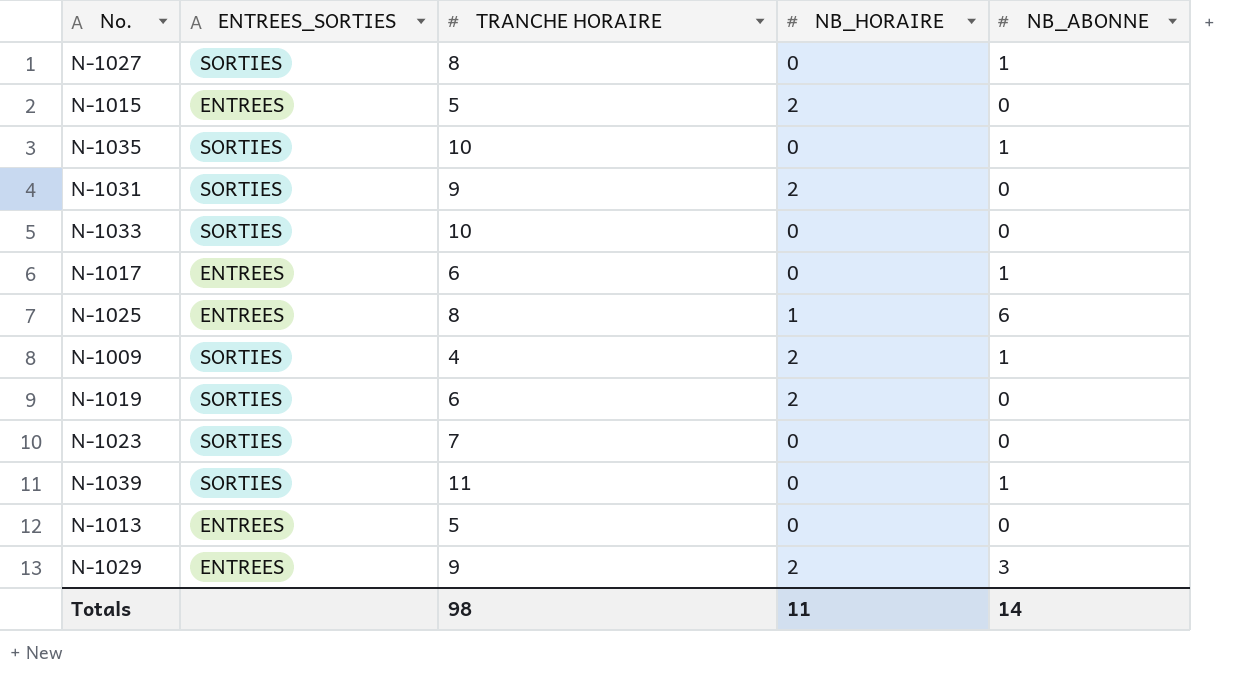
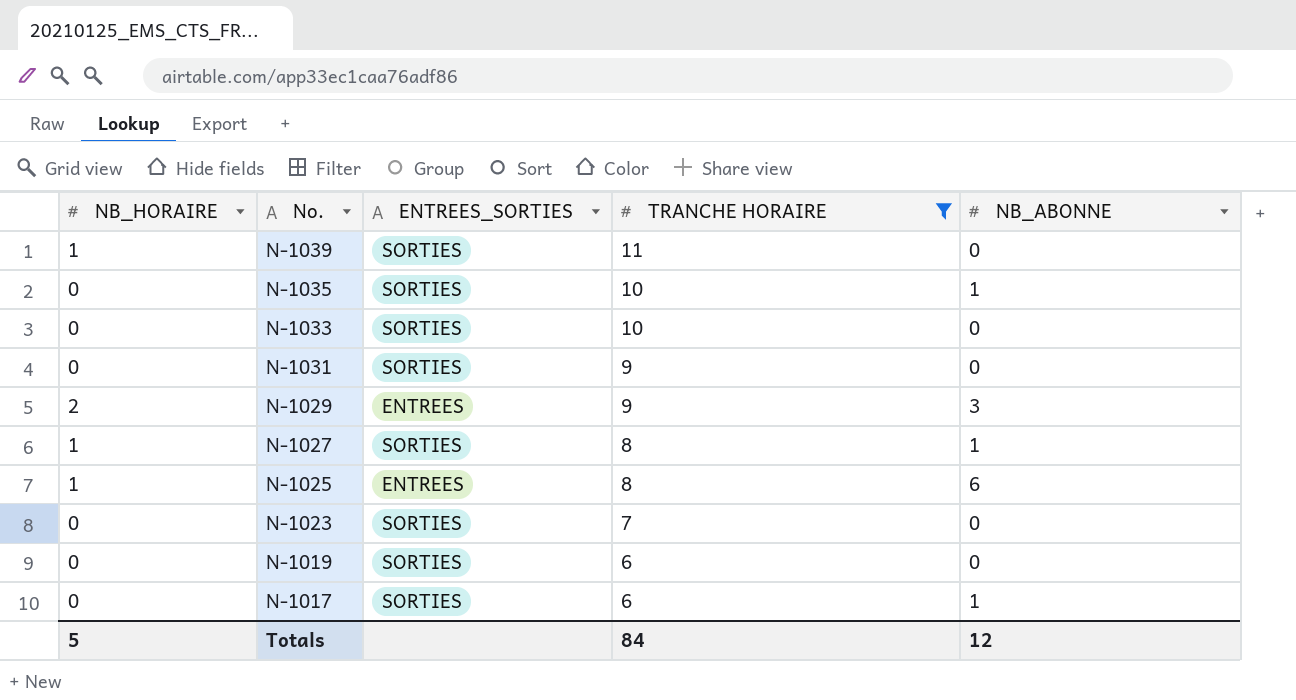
filter: none -> TRANCHE HORAIRE >= 6
row order: none -> No. descending
column NB_HORAIRE | position: 4 -> 1
N-1039 | NB_HORAIRE: 0 -> 1
N-1039 | NB_ABONNE: 1 -> 0
N-1031 | NB_HORAIRE: 2 -> 0
N-1027 | NB_HORAIRE: 0 -> 1
N-1019 | NB_HORAIRE: 2 -> 0
N-1017 | ENTREES_SORTIES: ENTREES -> SORTIES
Totals | NB_HORAIRE: 11 -> 5
Totals | TRANCHE HORAIRE: 98 -> 84
Totals | NB_ABONNE: 14 -> 12

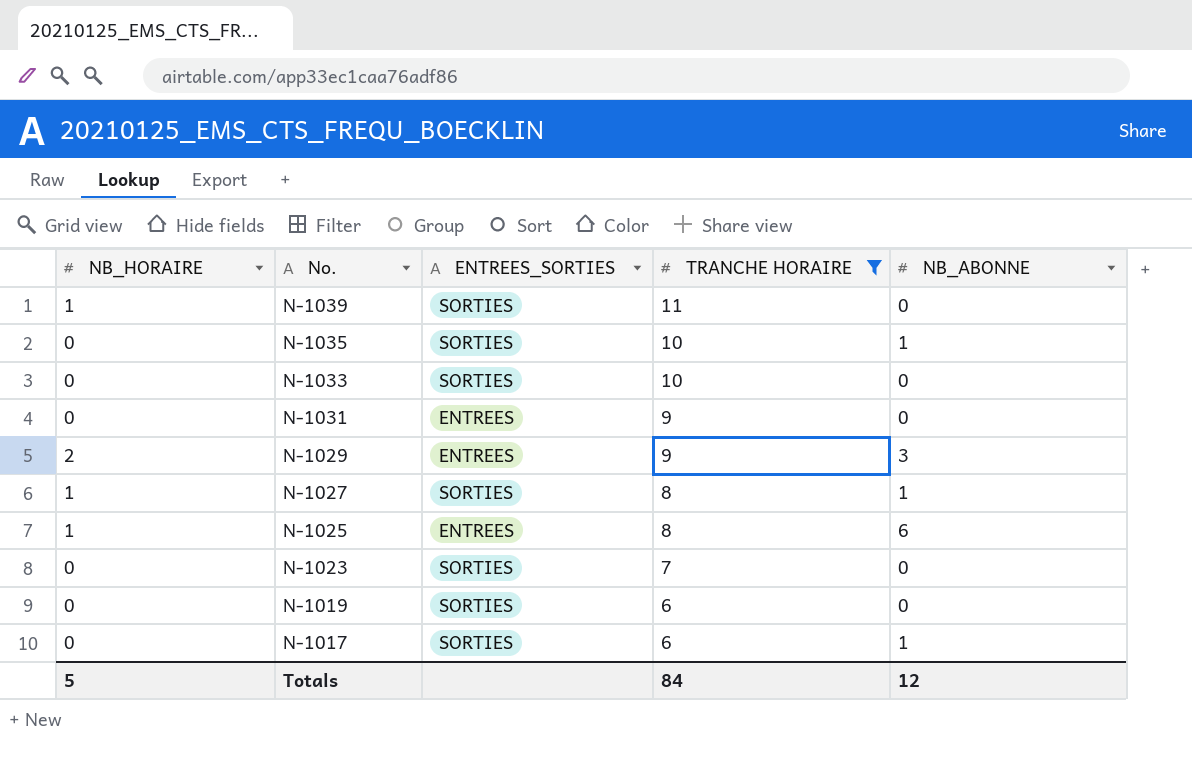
N-1031 | ENTREES_SORTIES: SORTIES -> ENTREES

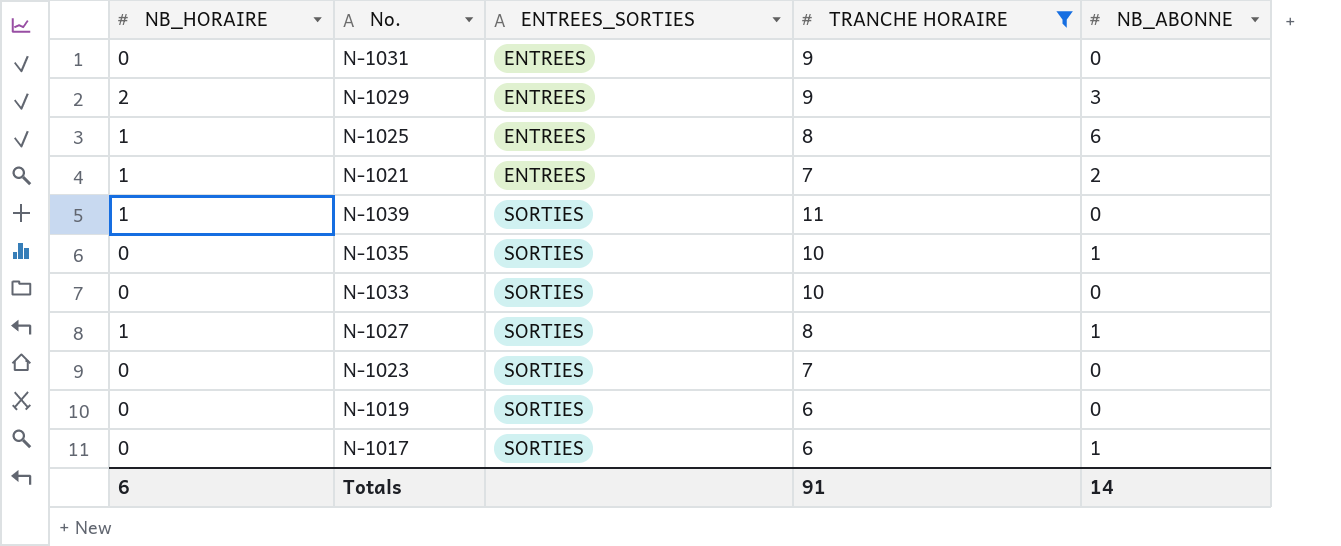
row order: No. descending -> ENTREES_SORTIES ascending
row N-1021: none -> 1 | ENTREES | 7 | 2
Totals | NB_HORAIRE: 5 -> 6
Totals | TRANCHE HORAIRE: 84 -> 91
Totals | NB_ABONNE: 12 -> 14

